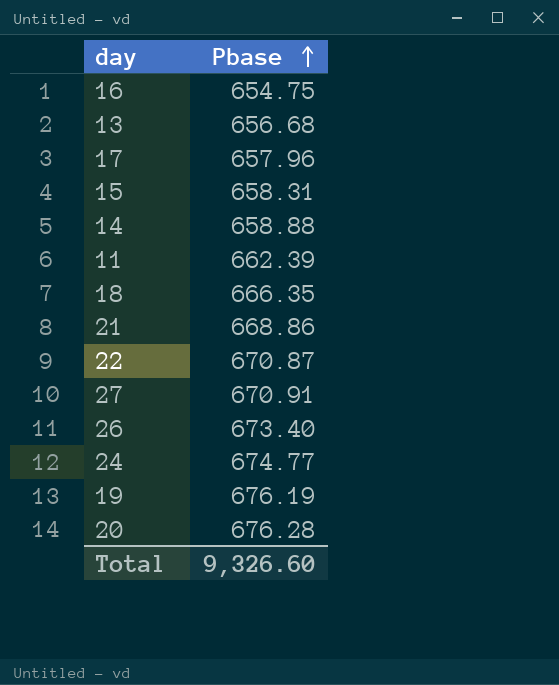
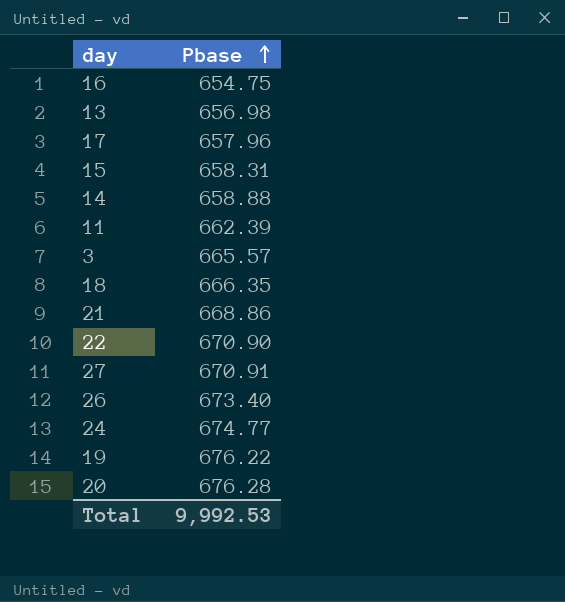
13 | Pbase: 656.68 -> 656.98
row 3: none -> 665.57
22 | Pbase: 670.87 -> 670.90
19 | Pbase: 676.19 -> 676.22
Total | Pbase: 9,326.60 -> 9,992.53

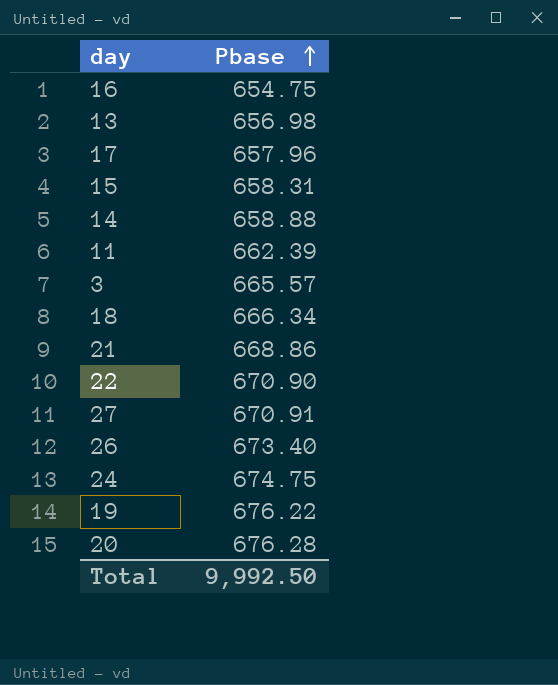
18 | Pbase: 666.35 -> 666.34
24 | Pbase: 674.77 -> 674.75
Total | Pbase: 9,992.53 -> 9,992.50

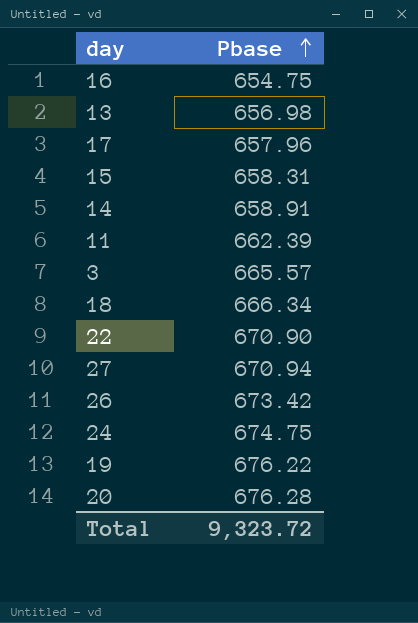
row 21: 668.86 -> none
14 | Pbase: 658.88 -> 658.91
27 | Pbase: 670.91 -> 670.94
26 | Pbase: 673.40 -> 673.42
Total | Pbase: 9,992.50 -> 9,323.72

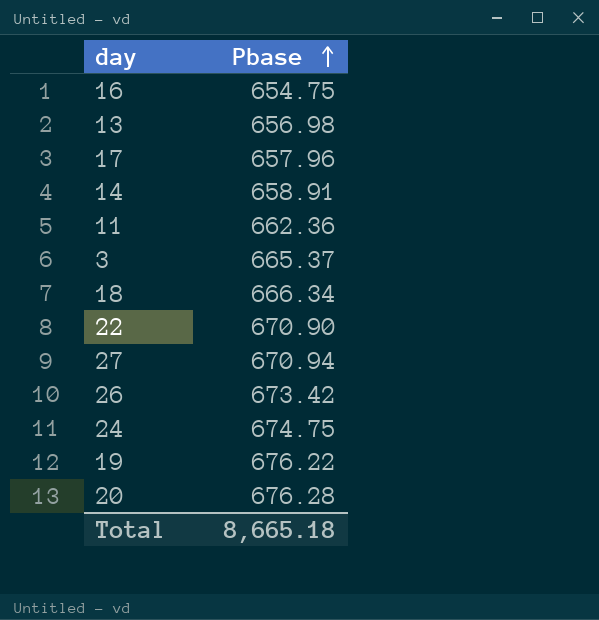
row 15: 658.31 -> none
11 | Pbase: 662.39 -> 662.36
3 | Pbase: 665.57 -> 665.37
Total | Pbase: 9,323.72 -> 8,665.18

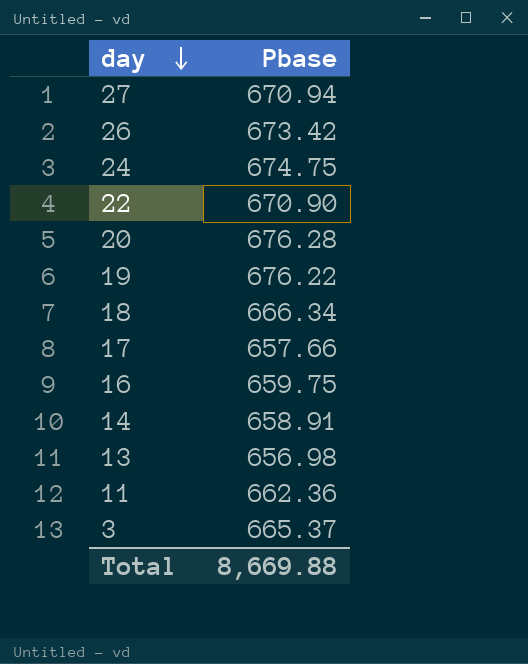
row order: Pbase ascending -> day descending
17 | Pbase: 657.96 -> 657.66
16 | Pbase: 654.75 -> 659.75
Total | Pbase: 8,665.18 -> 8,669.88

